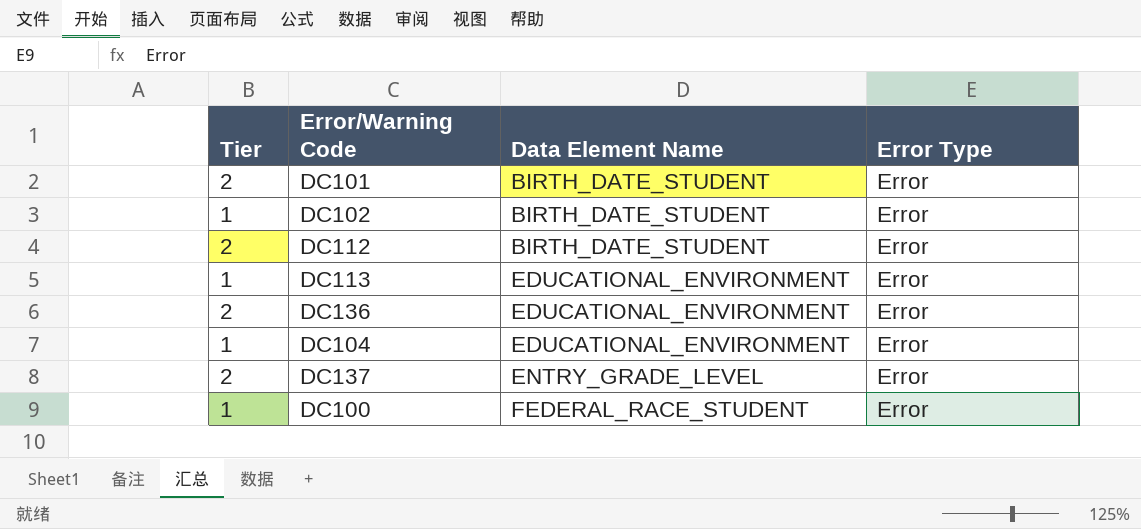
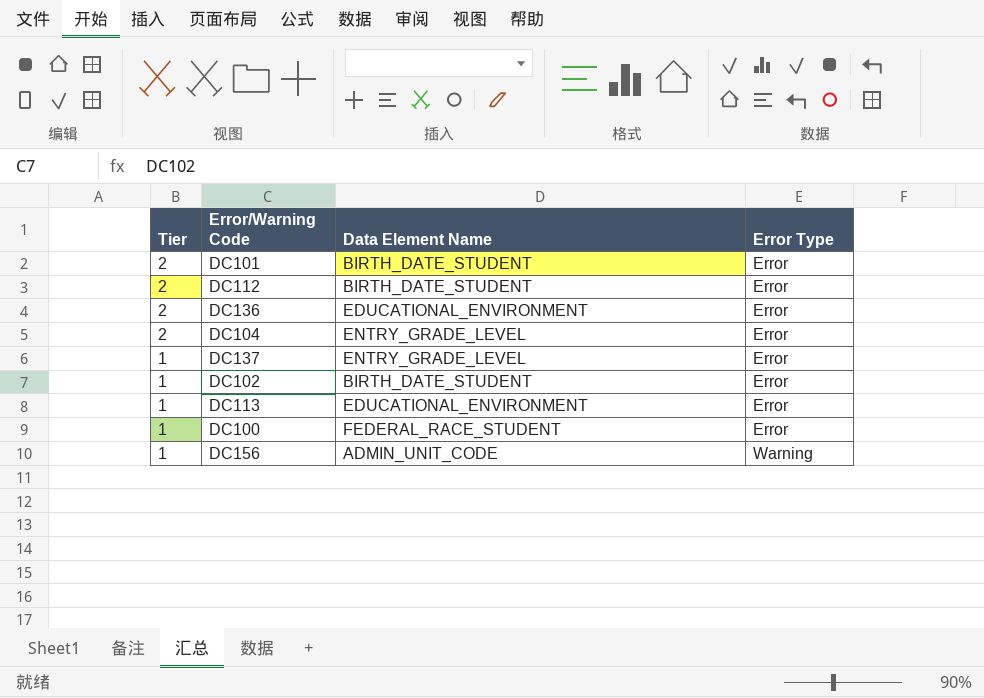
row order: Data Element Name ascending -> Tier descending
DC104 | Tier: 1 -> 2
DC104 | Data Element Name: EDUCATIONAL_ENVIRONMENT -> ENTRY_GRADE_LEVEL
DC137 | Tier: 2 -> 1
row DC156: none -> 1 | ADMIN_UNIT_CODE | Warning

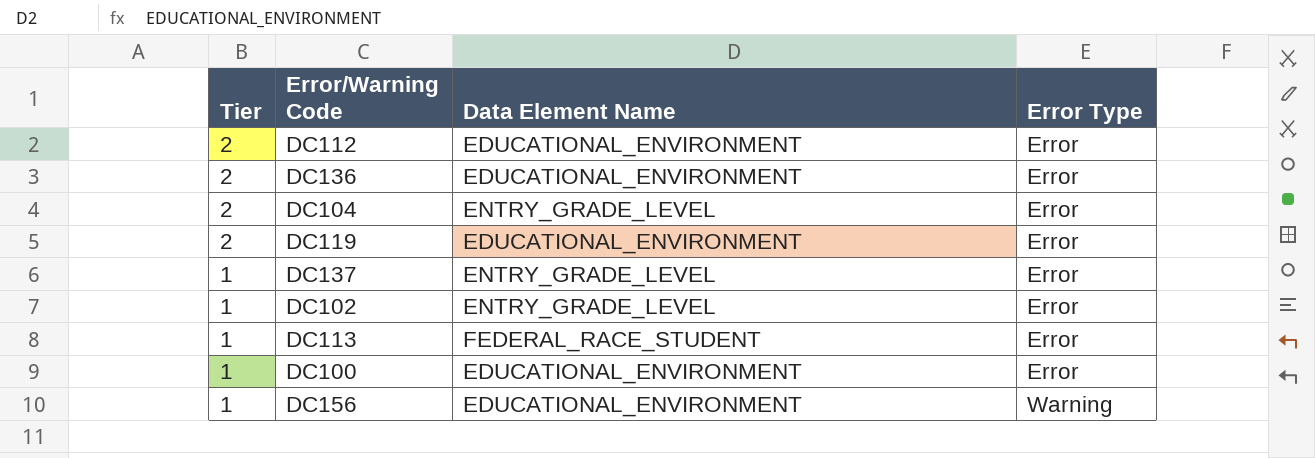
row DC101: 2 | BIRTH_DATE_STUDENT | Error -> none
DC112 | Data Element Name: BIRTH_DATE_STUDENT -> EDUCATIONAL_ENVIRONMENT
row DC119: none -> 2 | EDUCATIONAL_ENVIRONMENT | Error
DC102 | Data Element Name: BIRTH_DATE_STUDENT -> ENTRY_GRADE_LEVEL
DC113 | Data Element Name: EDUCATIONAL_ENVIRONMENT -> FEDERAL_RACE_STUDENT
DC100 | Data Element Name: FEDERAL_RACE_STUDENT -> EDUCATIONAL_ENVIRONMENT
DC156 | Data Element Name: ADMIN_UNIT_CODE -> EDUCATIONAL_ENVIRONMENT

